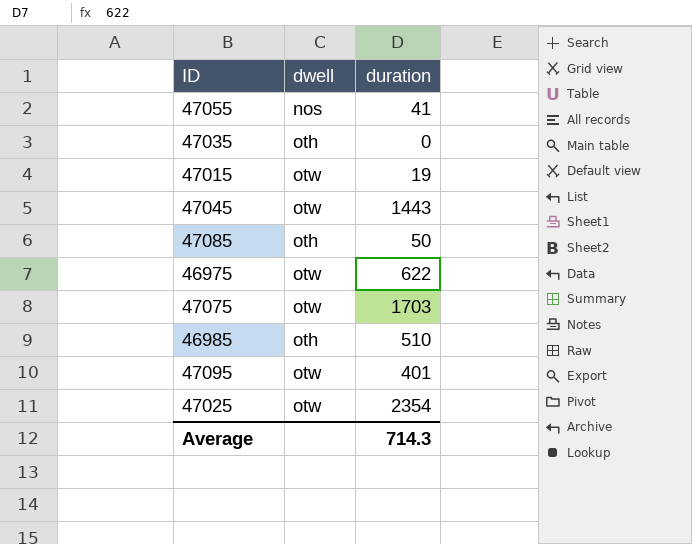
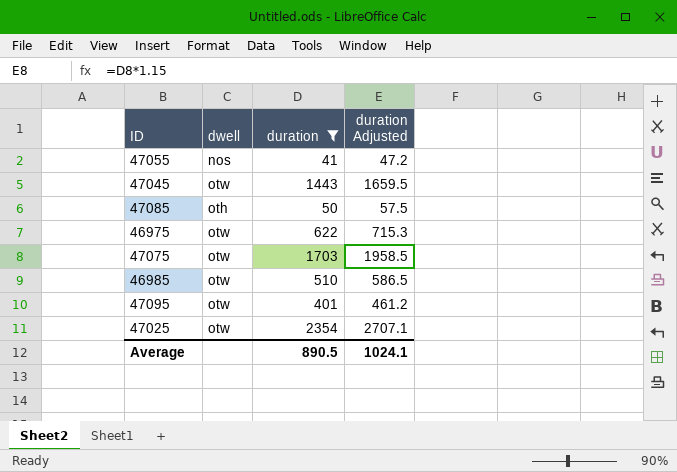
filter: none -> duration >= 41
column duration Adjusted | formula: none -> [duration] * 1.15
46985 | dwell: oth -> otw
Average | duration: 714.3 -> 890.5

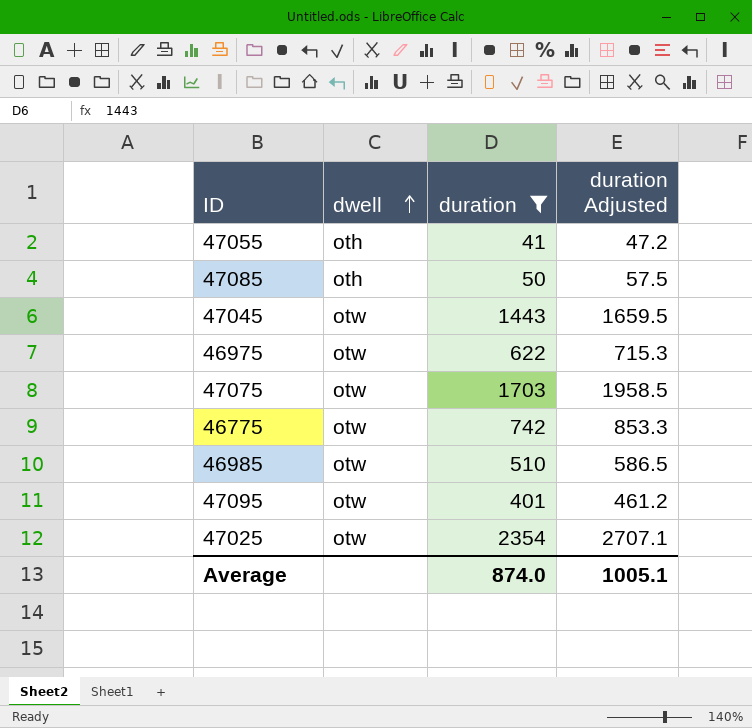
row order: none -> dwell ascending
47055 | dwell: nos -> oth
row 46775: none -> otw | 742 | 853.3
Average | duration: 890.5 -> 874.0
Average | duration Adjusted: 1024.1 -> 1005.1

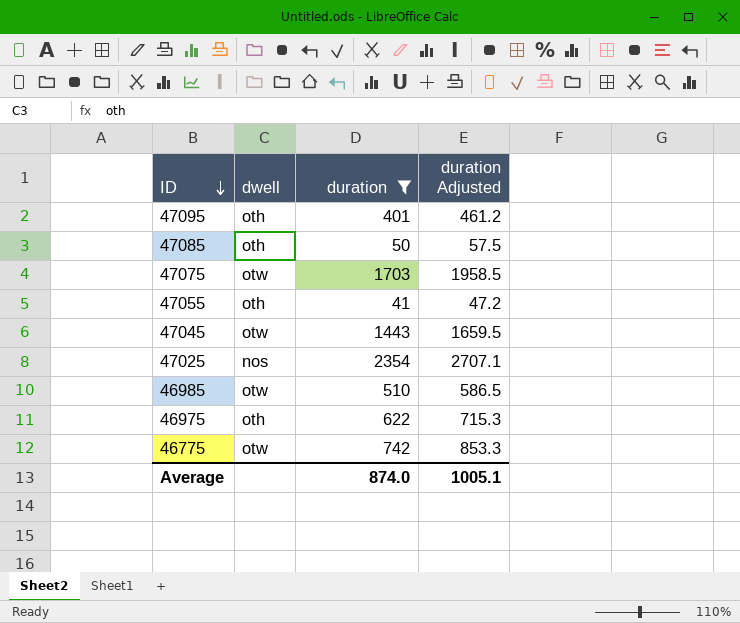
row order: dwell ascending -> ID descending
47095 | dwell: otw -> oth
47025 | dwell: otw -> nos
46975 | dwell: otw -> oth

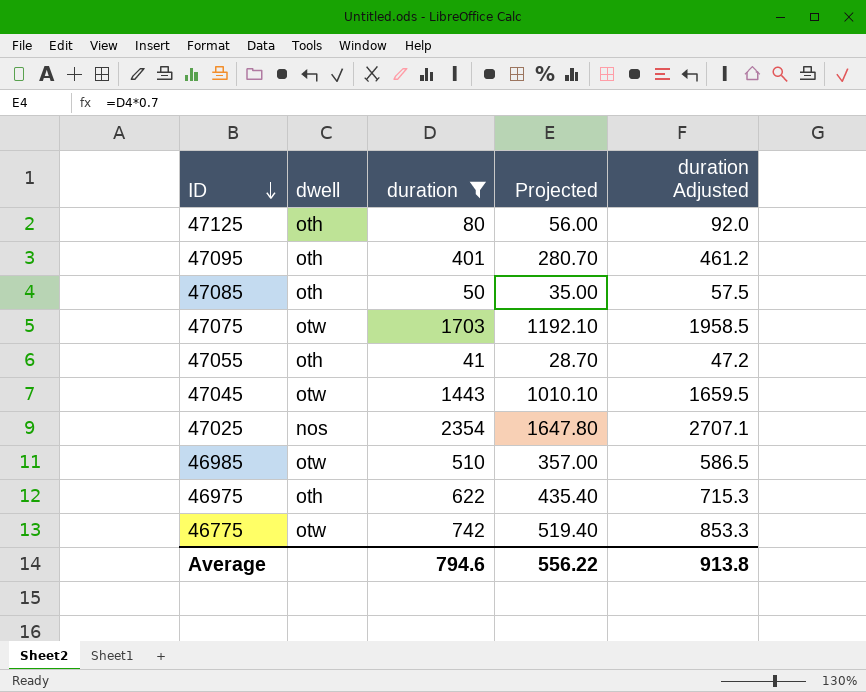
column Projected | formula: none -> [duration] * 0.7
row 47125: none -> oth | 80 | 56.00 | 92.0
Average | duration: 874.0 -> 794.6
Average | duration Adjusted: 1005.1 -> 913.8

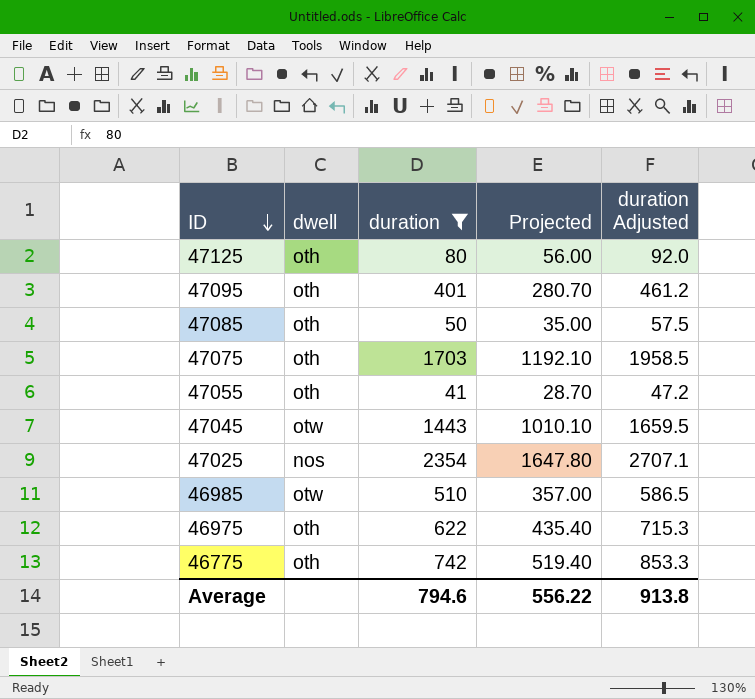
47075 | dwell: otw -> oth
46775 | dwell: otw -> oth

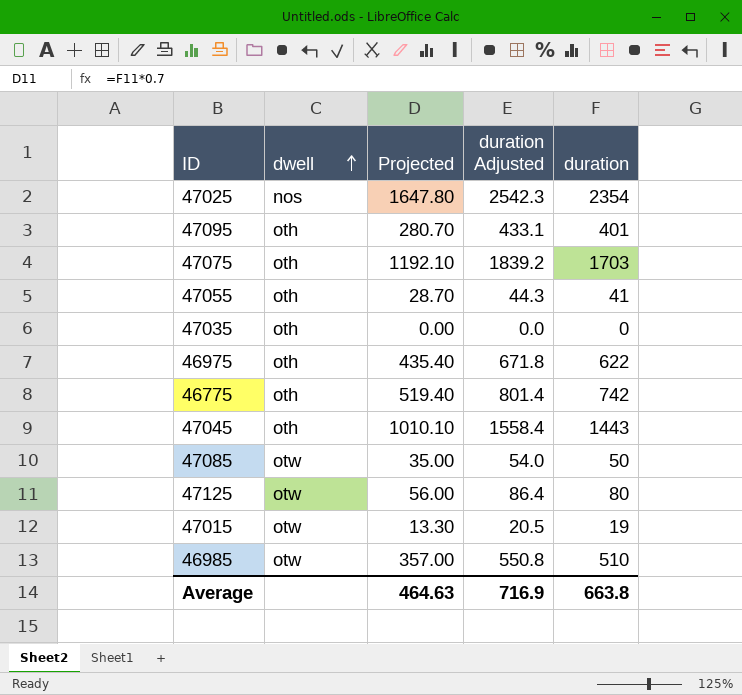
filter: duration >= 41 -> none
row order: ID descending -> dwell ascending
column duration Adjusted | formula: [duration] * 1.15 -> [duration] * 1.08
column duration | position: 3 -> 5
47045 | dwell: otw -> oth
47085 | dwell: oth -> otw
47125 | dwell: oth -> otw
Average | Projected: 556.22 -> 464.63
Average | duration Adjusted: 913.8 -> 716.9
Average | duration: 794.6 -> 663.8

